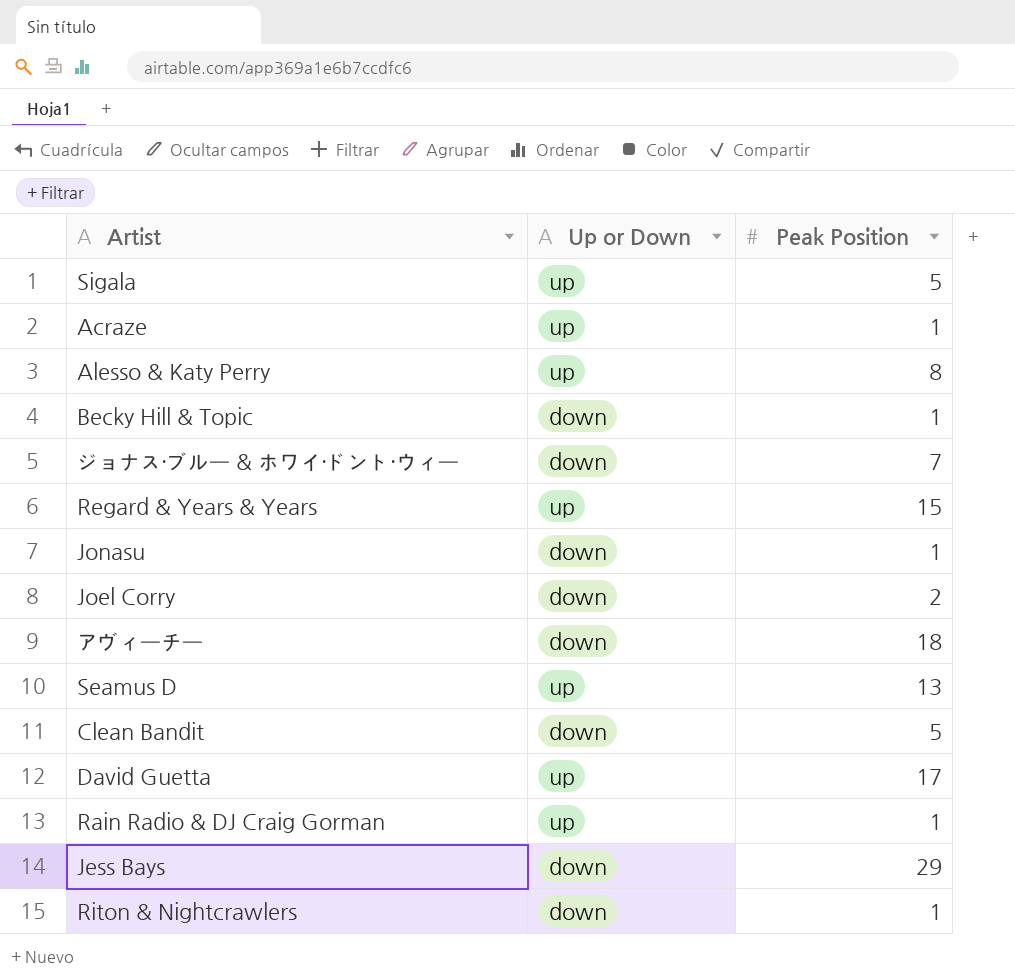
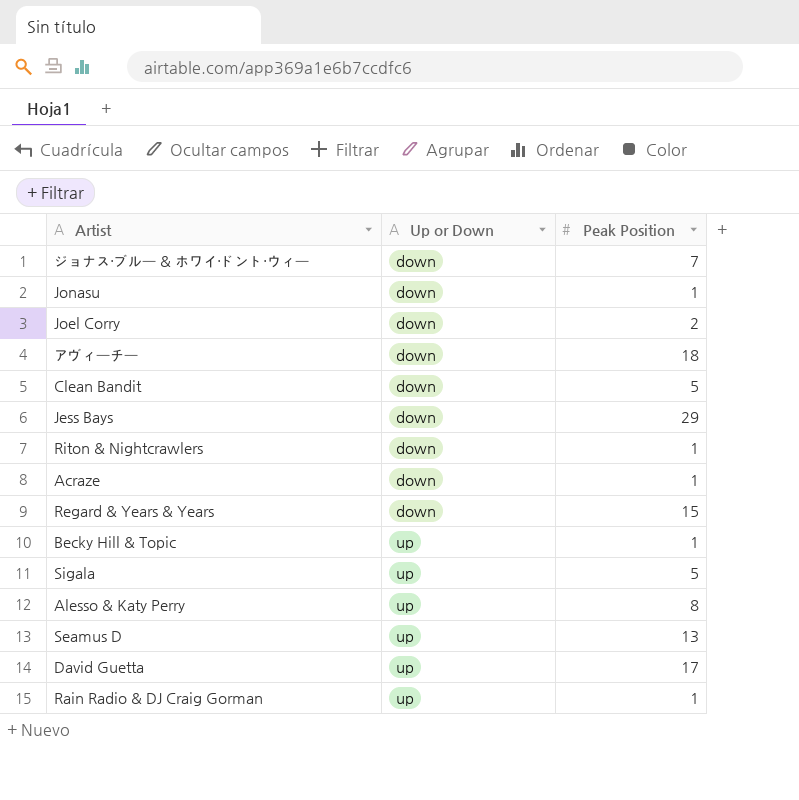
row order: none -> Up or Down ascending
Acraze | Up or Down: up -> down
Regard & Years & Years | Up or Down: up -> down
Becky Hill & Topic | Up or Down: down -> up

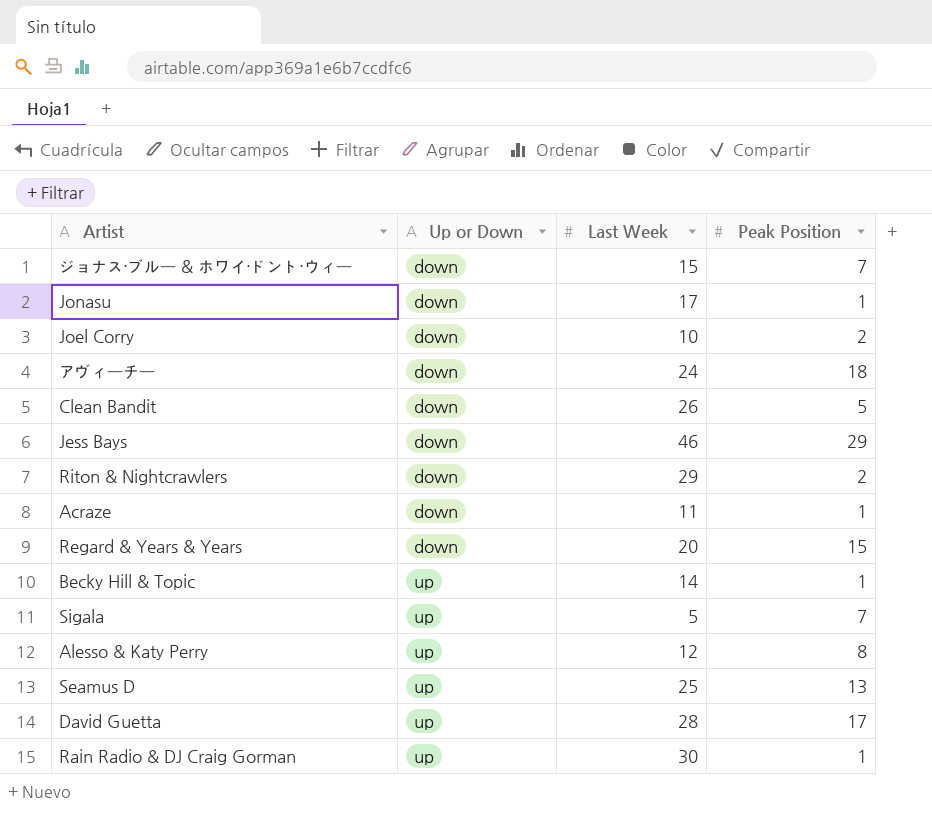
column Last Week | position: none -> 3
Riton & Nightcrawlers | Peak Position: 1 -> 2
Sigala | Peak Position: 5 -> 7

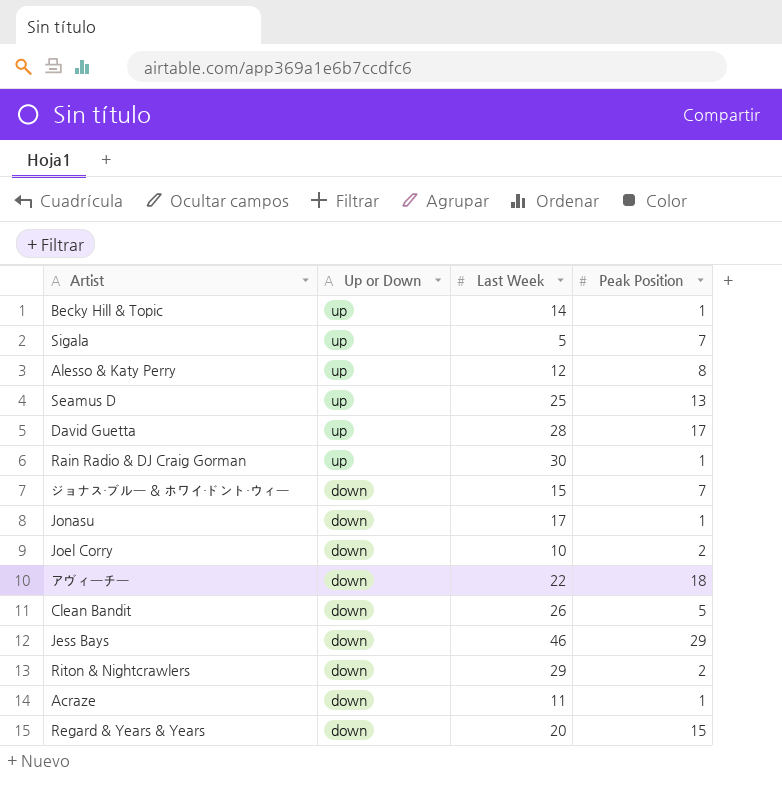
row order: Up or Down ascending -> Up or Down descending
アヴィーチー | Last Week: 24 -> 22

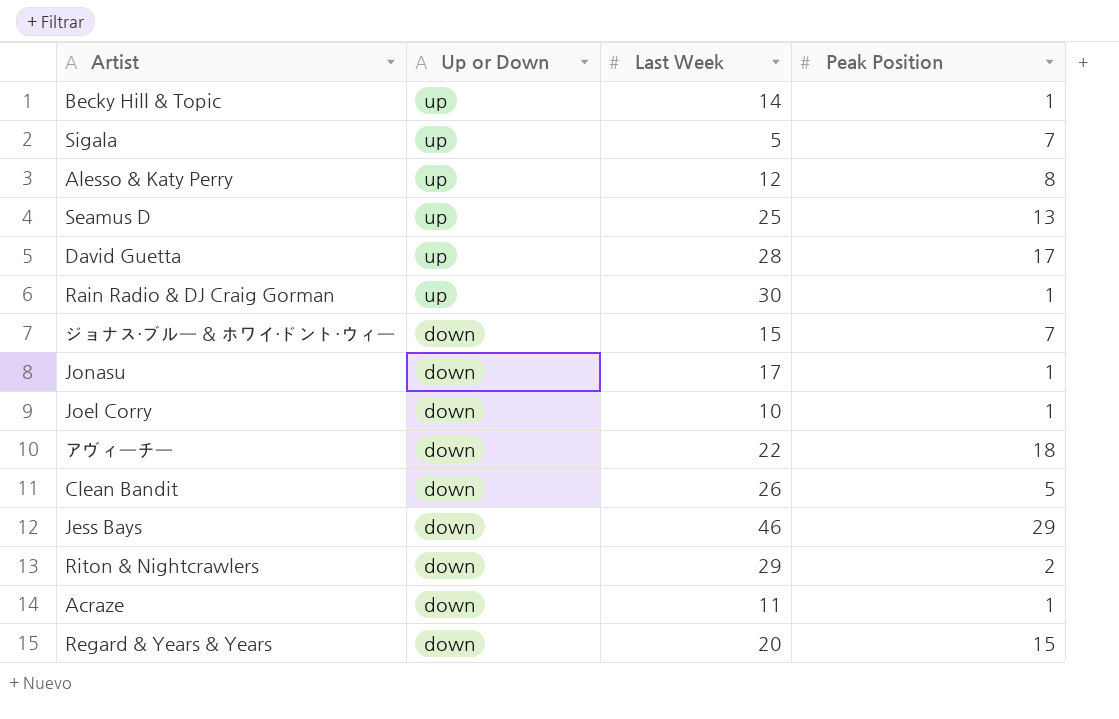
Joel Corry | Peak Position: 2 -> 1

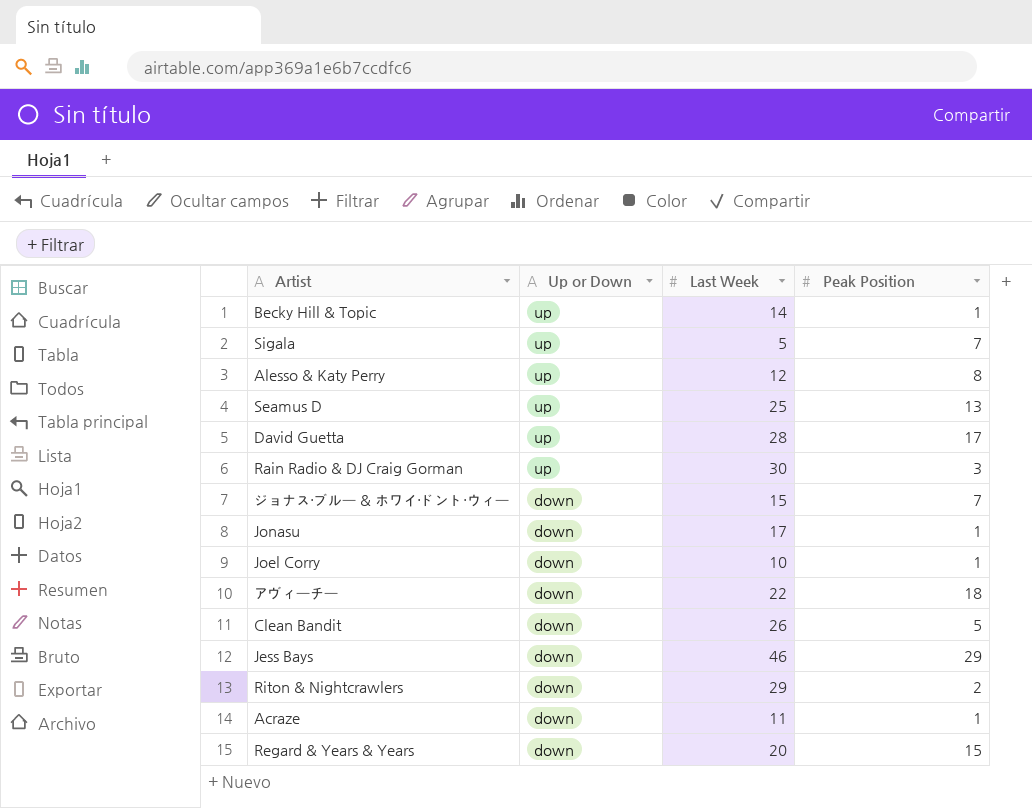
Rain Radio & DJ Craig Gorman | Peak Position: 1 -> 3

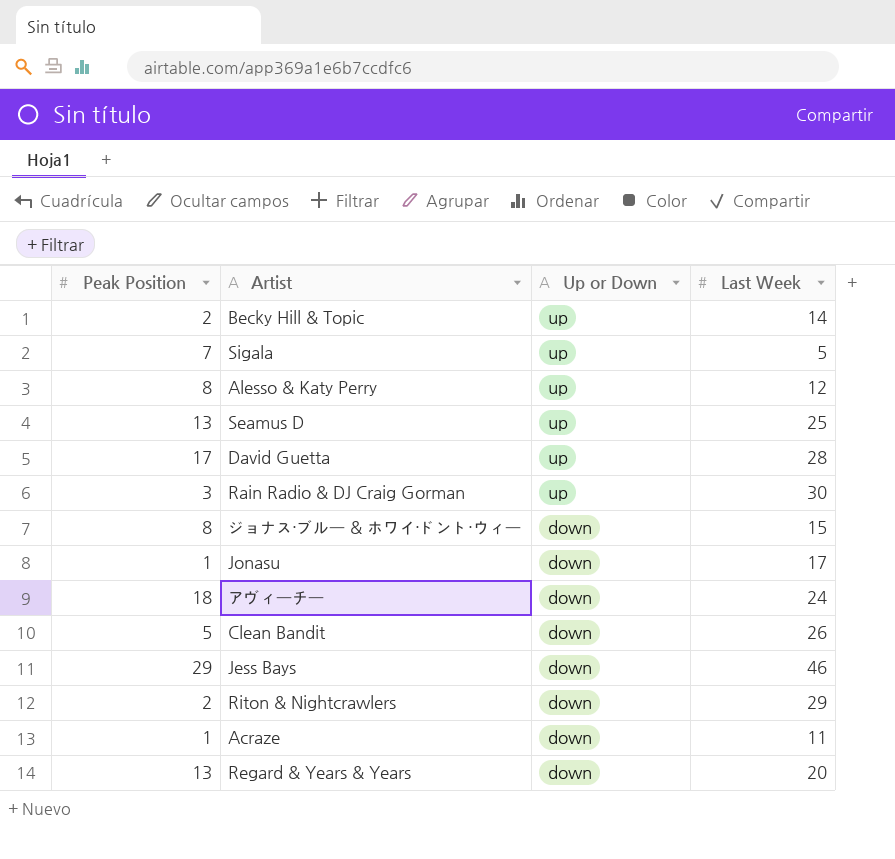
column Peak Position | position: 4 -> 1
row Joel Corry: down | 10 | 1 -> none
Becky Hill & Topic | Peak Position: 1 -> 2
ジョナス・ブルー & ホワイ・ドント・ウィー | Peak Position: 7 -> 8
アヴィーチー | Last Week: 22 -> 24
Regard & Years & Years | Peak Position: 15 -> 13

